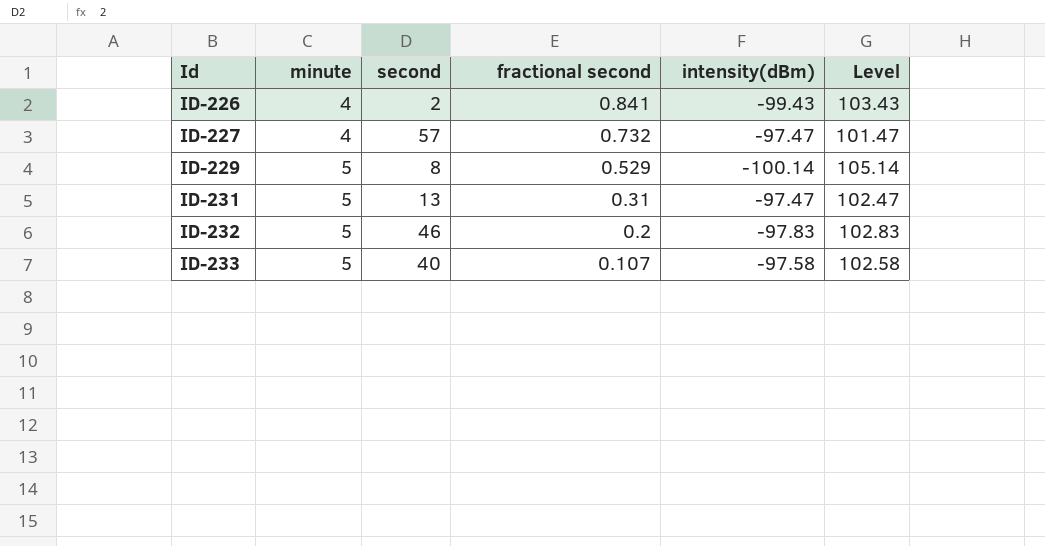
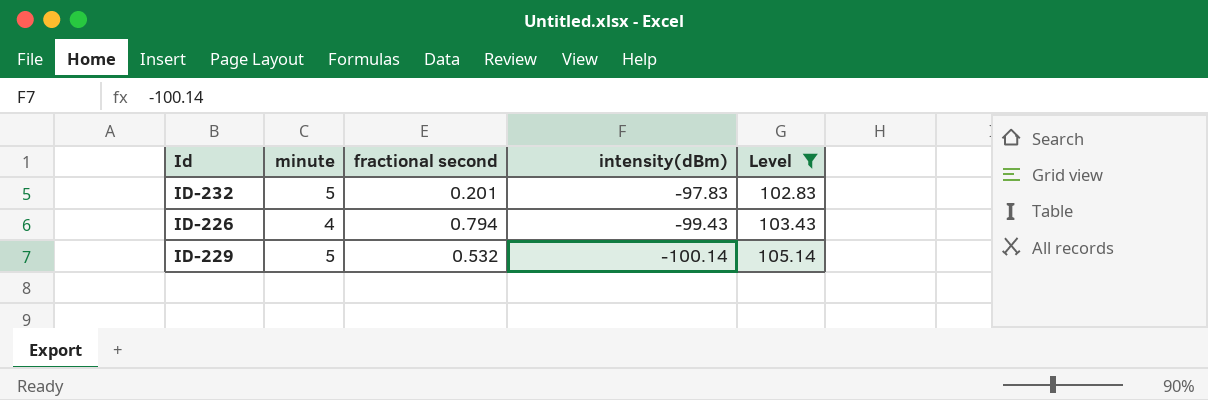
filter: none -> Level >= 102.83
row order: Id ascending -> intensity(dBm) descending
column second | position: 3 -> none
ID-232 | fractional second: 0.2 -> 0.201
ID-226 | fractional second: 0.841 -> 0.794
ID-229 | fractional second: 0.529 -> 0.532

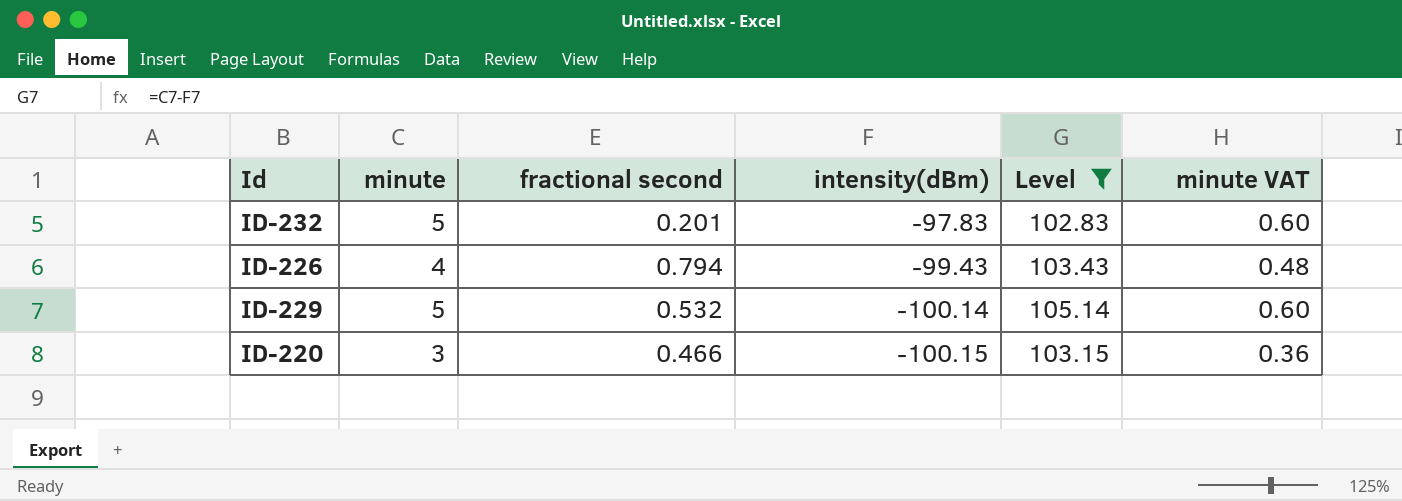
column minute VAT | formula: none -> [minute] * 0.12
row ID-220: none -> 3 | 0.466 | -100.15 | 103.15 | 0.36

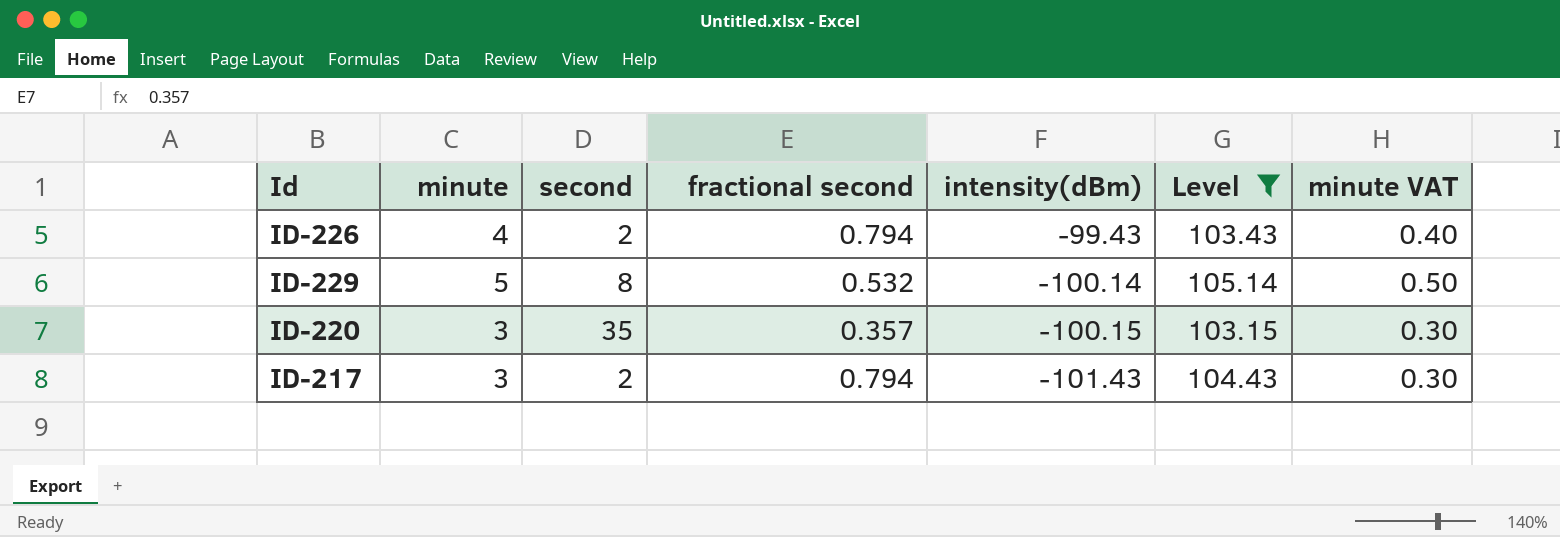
column second | position: none -> 3
column minute VAT | formula: [minute] * 0.12 -> [minute] * 0.1
row ID-232: 5 | 0.201 | -97.83 | 102.83 | 0.60 -> none
ID-220 | fractional second: 0.466 -> 0.357
row ID-217: none -> 3 | 2 | 0.794 | -101.43 | 104.43 | 0.30

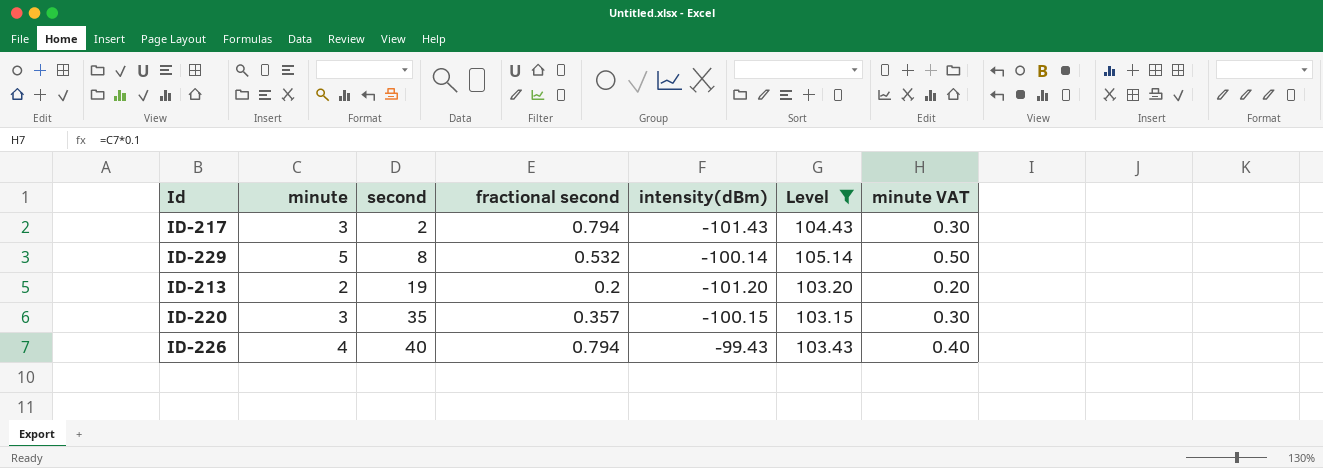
row order: intensity(dBm) descending -> second ascending
row ID-213: none -> 2 | 19 | 0.2 | -101.20 | 103.20 | 0.20
ID-226 | second: 2 -> 40

